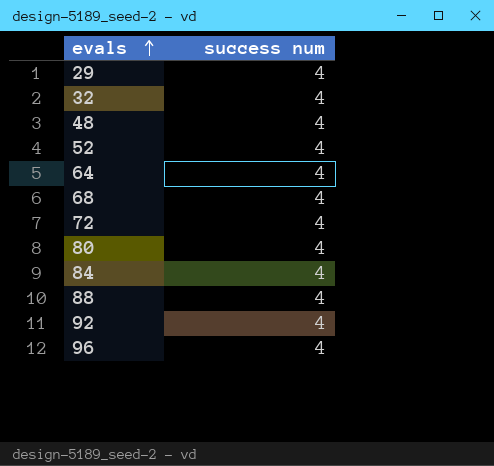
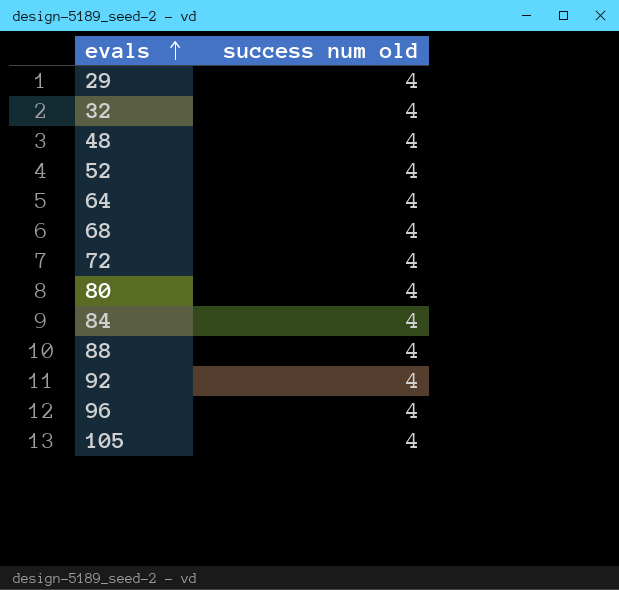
column name: success num -> success num old
row 105: none -> 4

